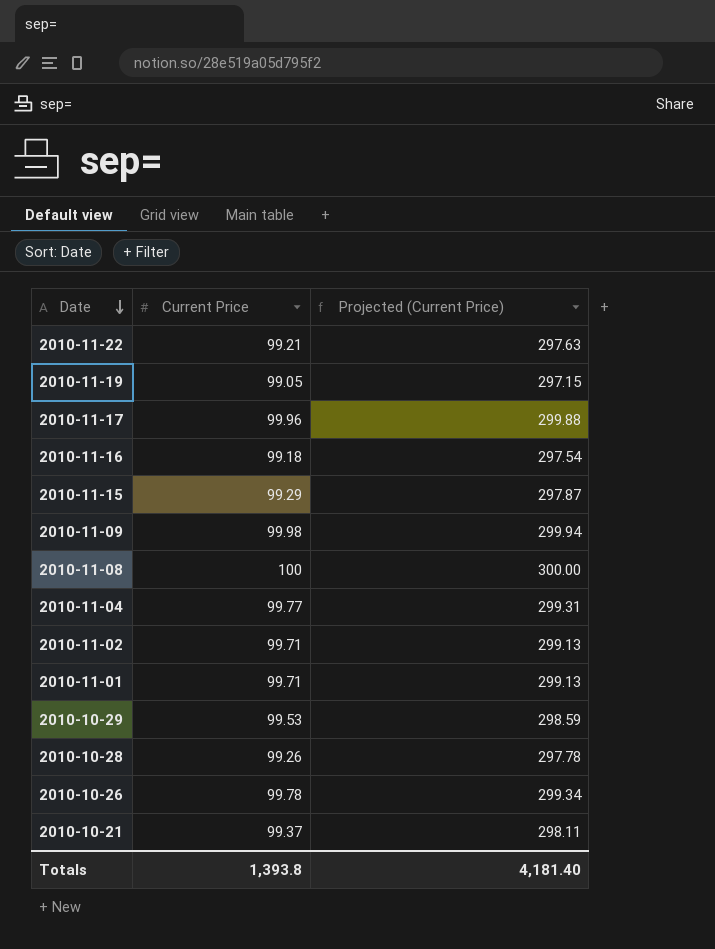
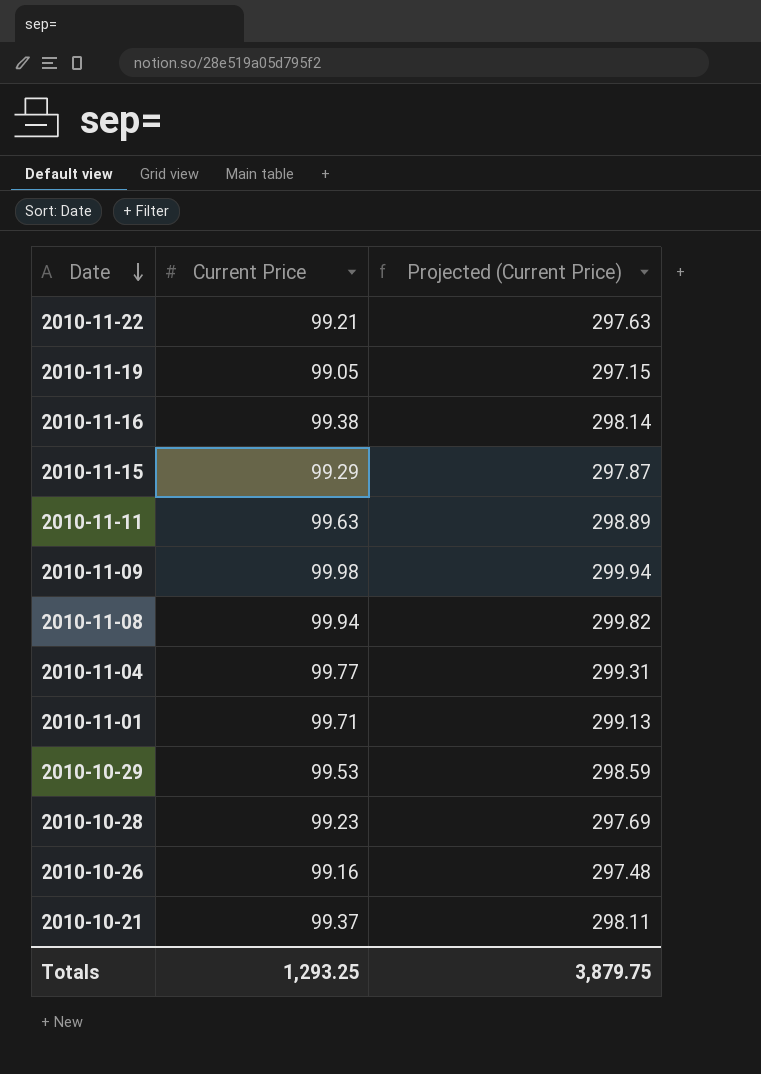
row 2010-11-17: 99.96 | 299.88 -> none
row 2010-11-02: 99.71 | 299.13 -> none
2010-11-16 | Current Price: 99.18 -> 99.38
2010-11-16 | Projected (Current Price): 297.54 -> 298.14
row 2010-11-11: none -> 99.63 | 298.89
2010-11-08 | Current Price: 100 -> 99.94
2010-11-08 | Projected (Current Price): 300.00 -> 299.82
2010-10-28 | Current Price: 99.26 -> 99.23
2010-10-28 | Projected (Current Price): 297.78 -> 297.69
2010-10-26 | Current Price: 99.78 -> 99.16
2010-10-26 | Projected (Current Price): 299.34 -> 297.48
Totals | Current Price: 1,393.8 -> 1,293.25
Totals | Projected (Current Price): 4,181.40 -> 3,879.75

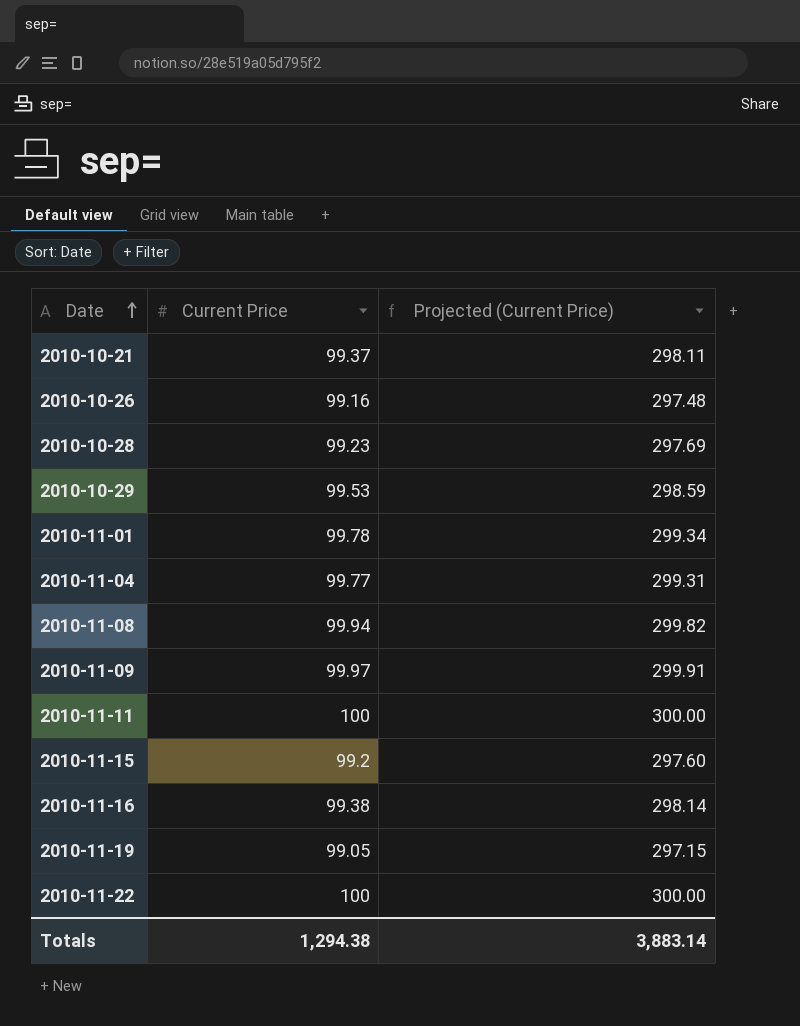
row order: Date descending -> Date ascending
2010-11-01 | Current Price: 99.71 -> 99.78
2010-11-01 | Projected (Current Price): 299.13 -> 299.34
2010-11-09 | Current Price: 99.98 -> 99.97
2010-11-09 | Projected (Current Price): 299.94 -> 299.91
2010-11-11 | Current Price: 99.63 -> 100
2010-11-11 | Projected (Current Price): 298.89 -> 300.00
2010-11-15 | Current Price: 99.29 -> 99.2
2010-11-15 | Projected (Current Price): 297.87 -> 297.60
2010-11-22 | Current Price: 99.21 -> 100
2010-11-22 | Projected (Current Price): 297.63 -> 300.00
Totals | Current Price: 1,293.25 -> 1,294.38
Totals | Projected (Current Price): 3,879.75 -> 3,883.14

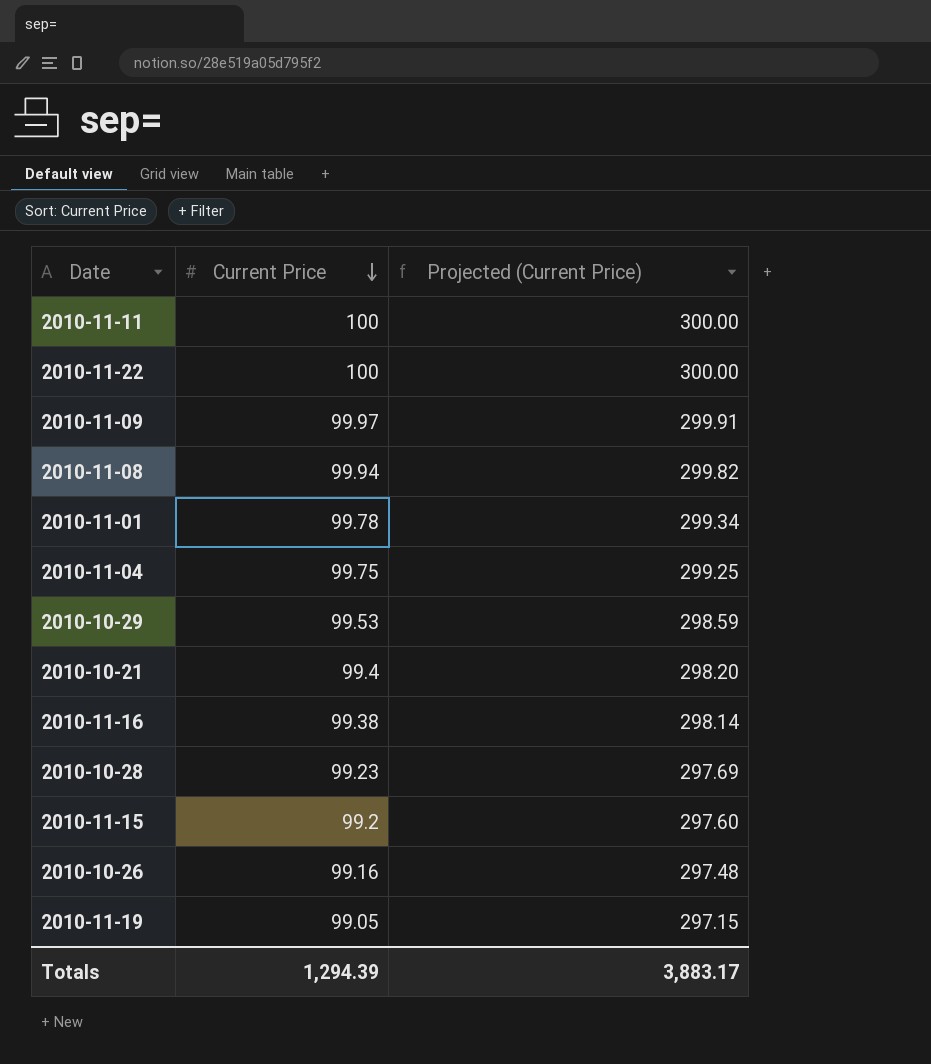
row order: Date ascending -> Current Price descending
2010-11-04 | Current Price: 99.77 -> 99.75
2010-11-04 | Projected (Current Price): 299.31 -> 299.25
2010-10-21 | Current Price: 99.37 -> 99.4
2010-10-21 | Projected (Current Price): 298.11 -> 298.20
Totals | Current Price: 1,294.38 -> 1,294.39
Totals | Projected (Current Price): 3,883.14 -> 3,883.17

